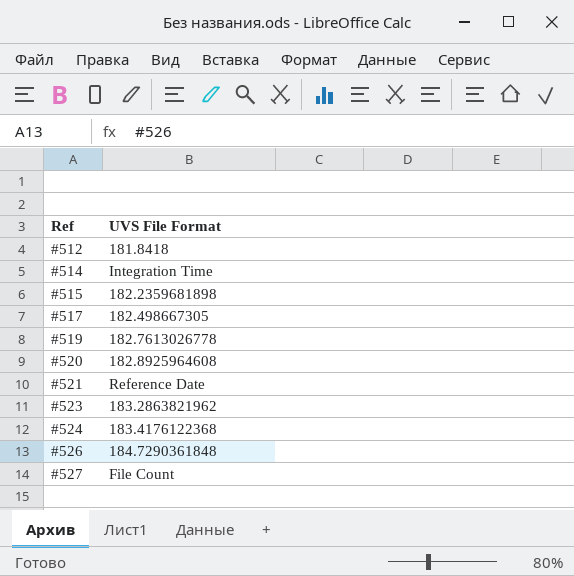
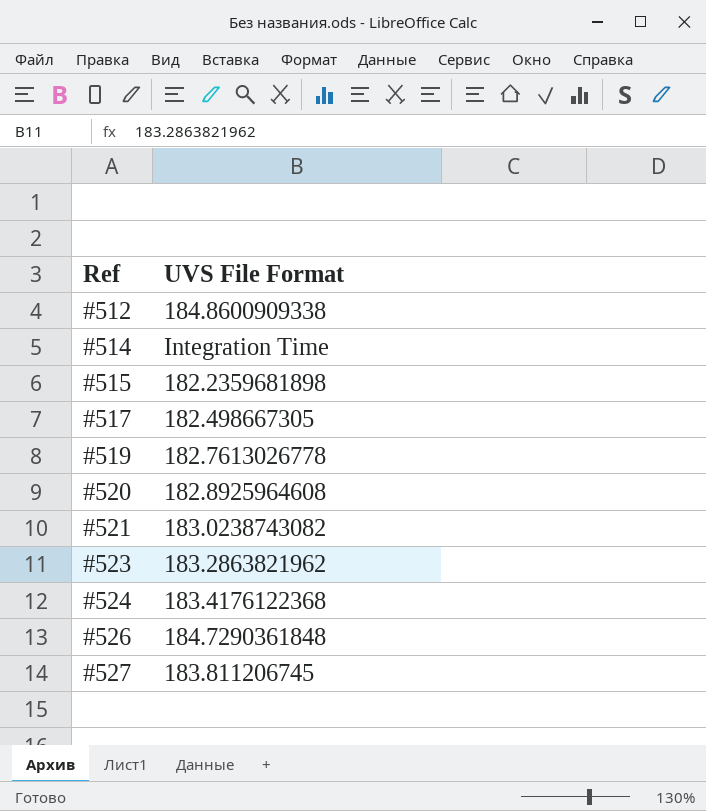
#512 | UVS File Format: 181.8418 -> 184.8600909338
#521 | UVS File Format: Reference Date -> 183.0238743082
#527 | UVS File Format: File Count -> 183.811206745

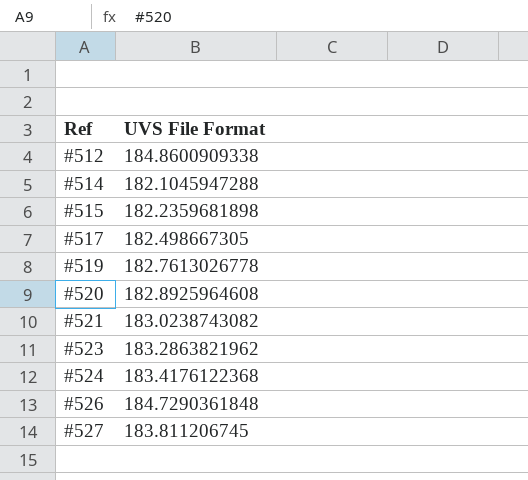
#514 | UVS File Format: Integration Time -> 182.1045947288

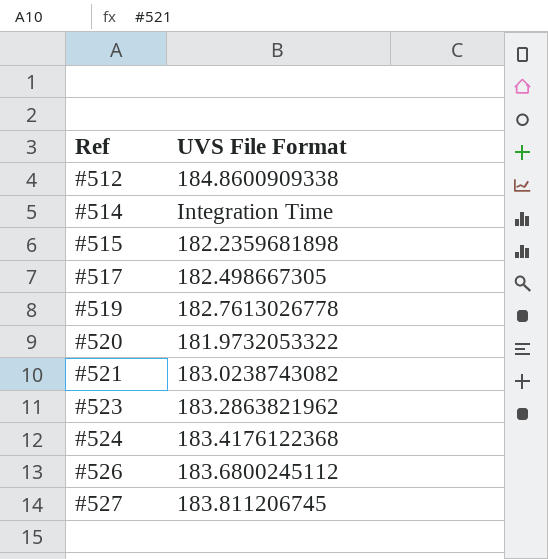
#514 | UVS File Format: 182.1045947288 -> Integration Time
#520 | UVS File Format: 182.8925964608 -> 181.9732053322
#526 | UVS File Format: 184.7290361848 -> 183.6800245112

